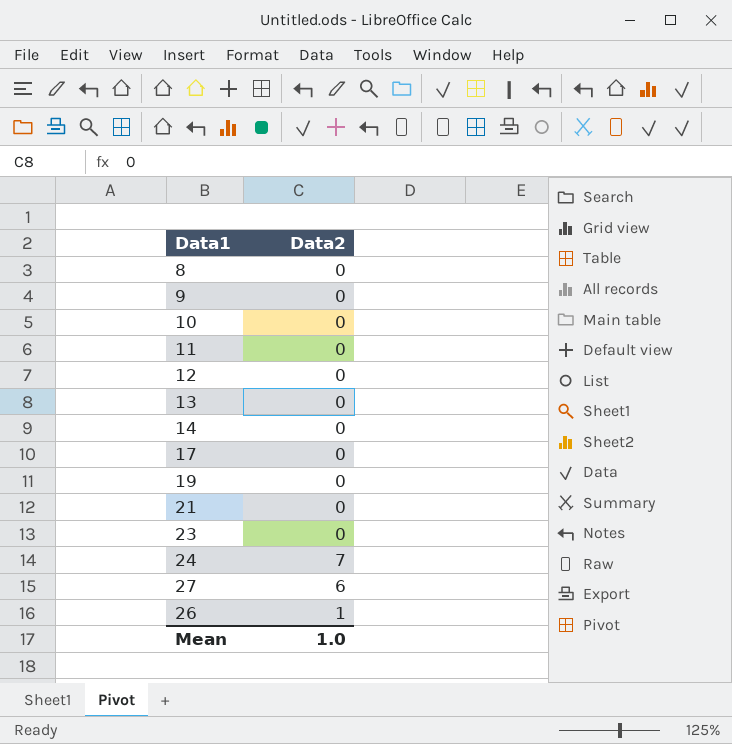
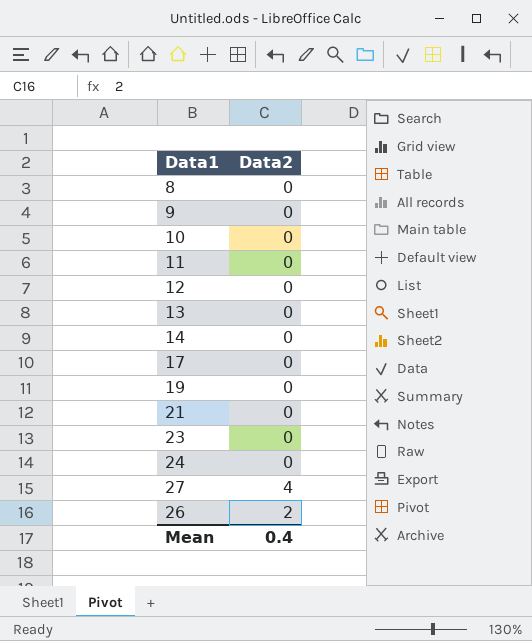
24 | Data2: 7 -> 0
27 | Data2: 6 -> 4
26 | Data2: 1 -> 2
Mean | Data2: 1.0 -> 0.4

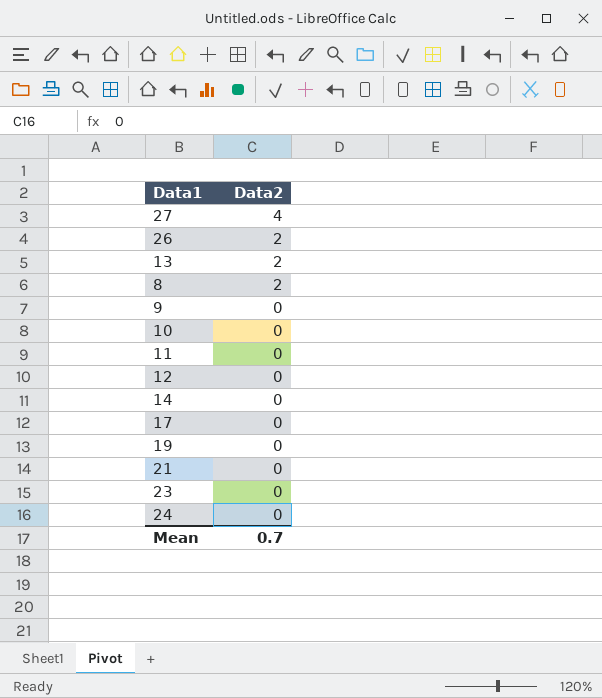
row order: none -> Data2 descending
13 | Data2: 0 -> 2
8 | Data2: 0 -> 2
Mean | Data2: 0.4 -> 0.7

